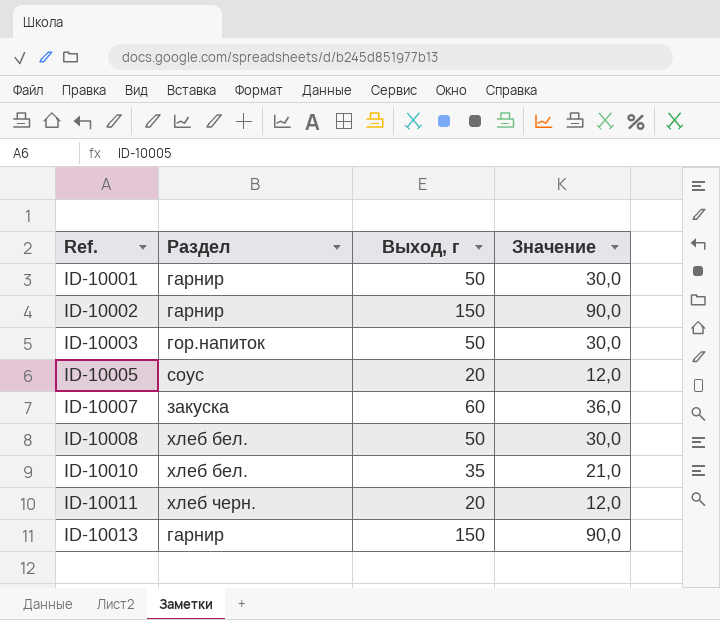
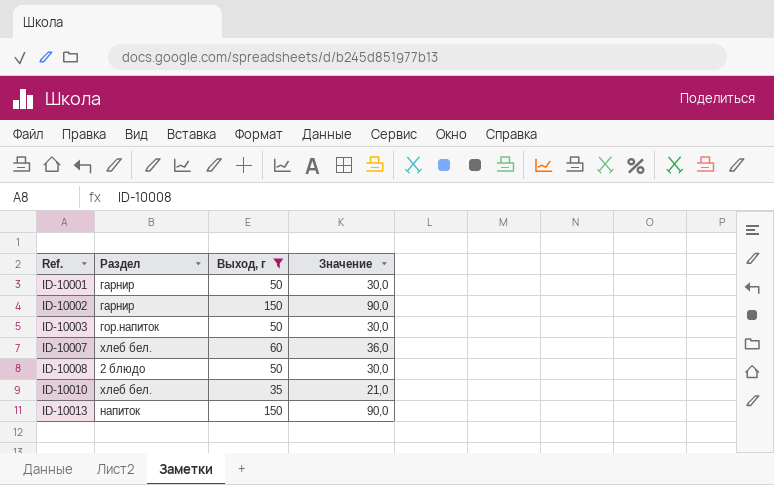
filter: none -> Выход, г != 20
ID-10007 | Раздел: закуска -> хлеб бел.
ID-10008 | Раздел: хлеб бел. -> 2 блюдо
ID-10013 | Раздел: гарнир -> напиток

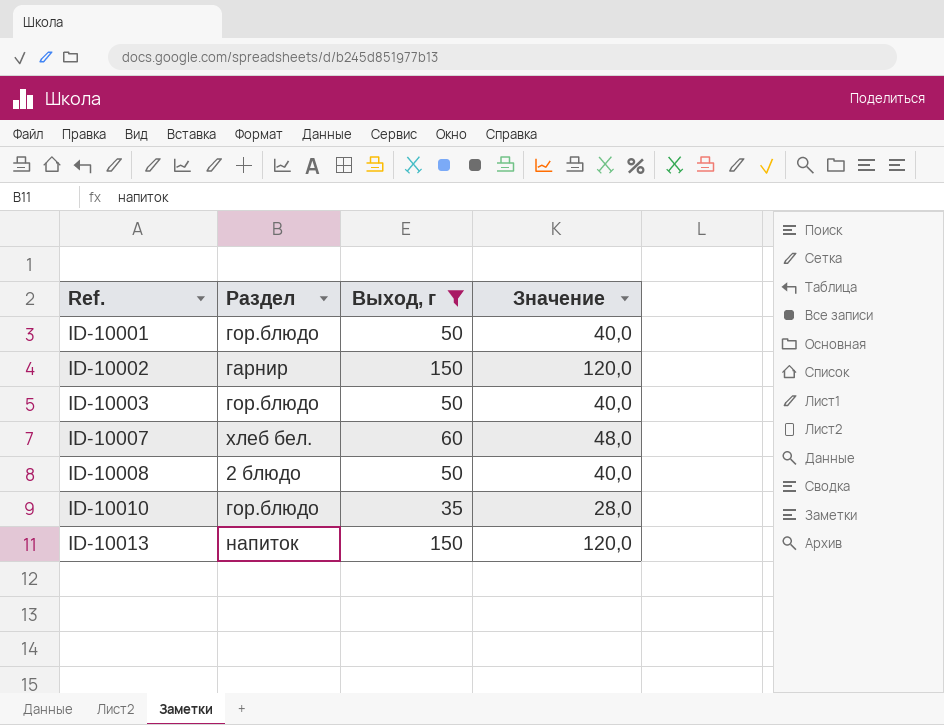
column Значение | formula: [Выход, г] * 0,6 -> [Выход, г] * 0,8
ID-10001 | Раздел: гарнир -> гор.блюдо
ID-10003 | Раздел: гор.напиток -> гор.блюдо
ID-10010 | Раздел: хлеб бел. -> гор.блюдо

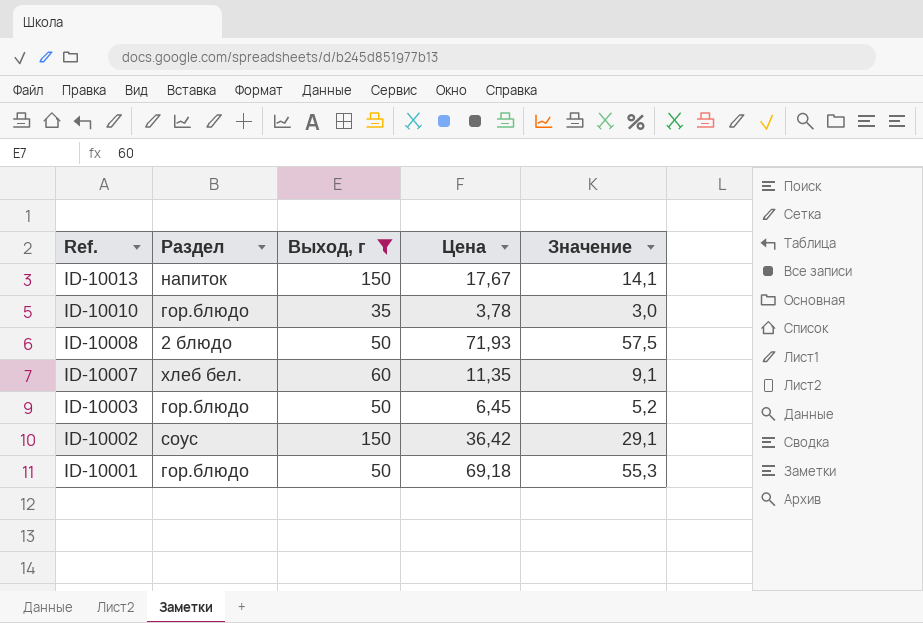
row order: Ref. ascending -> Ref. descending
column Цена | position: none -> 4
column Значение | formula: [Выход, г] * 0,8 -> [Цена] * 0,8
ID-10002 | Раздел: гарнир -> соус

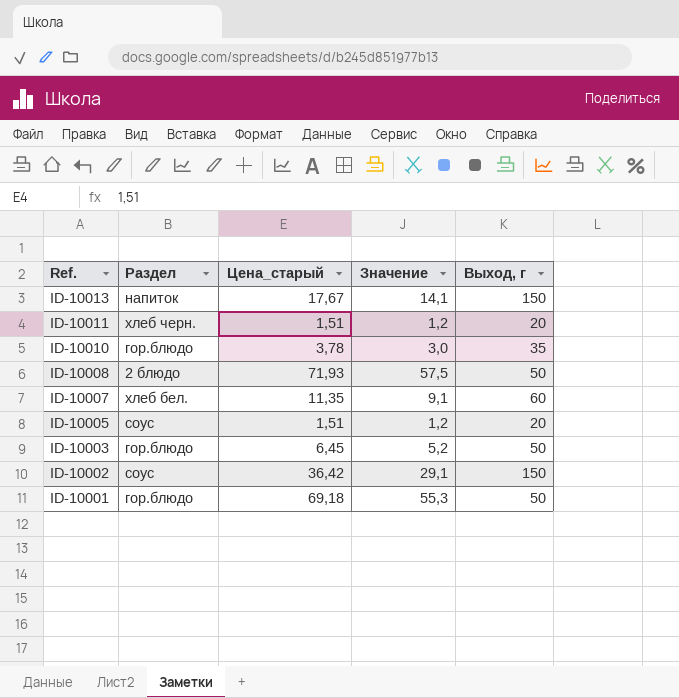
filter: Выход, г != 20 -> none
column name: Цена -> Цена_старый
column Выход, г | position: 3 -> 5

